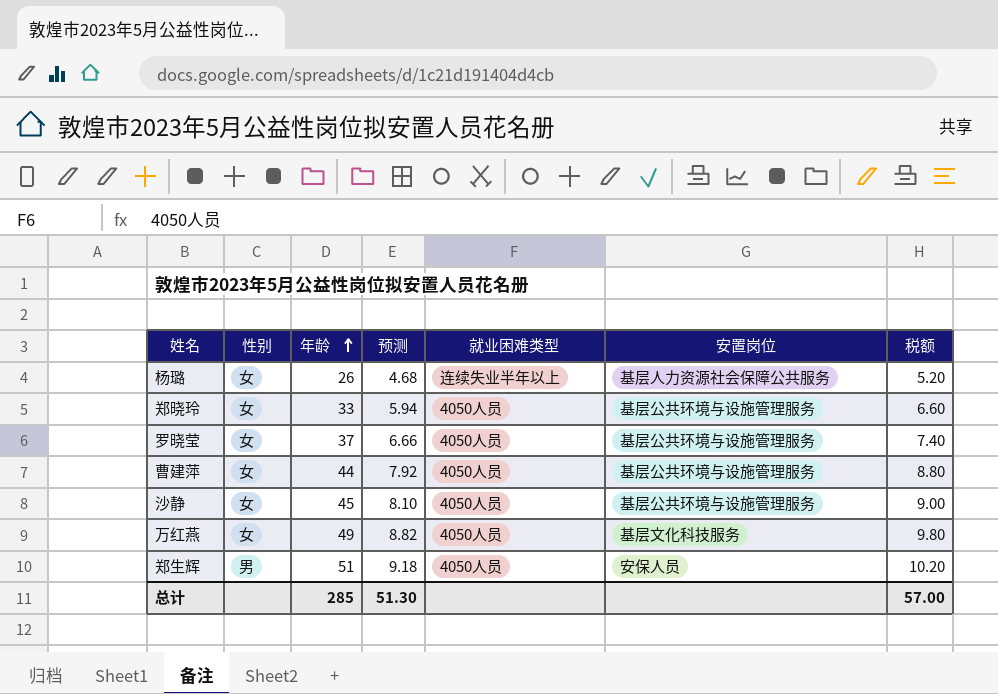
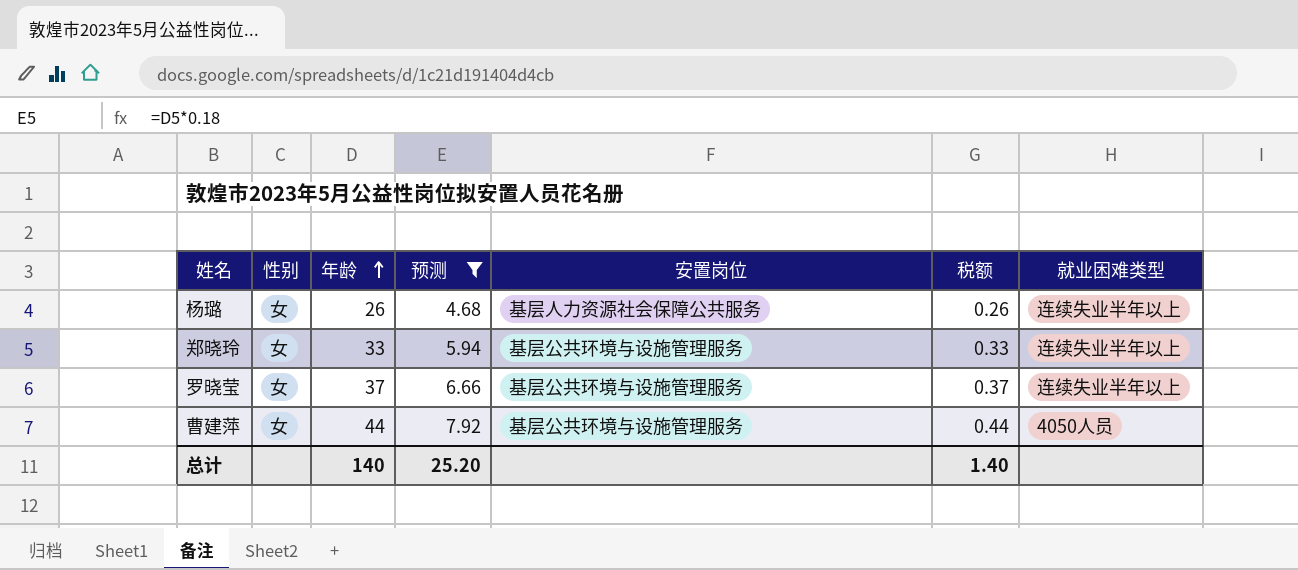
filter: none -> 预测 <= 7.92
column 税额 | formula: [年龄] * 0.2 -> [年龄] * 0.01
column 就业困难类型 | position: 5 -> 7
郑晓玲 | 就业困难类型: 4050人员 -> 连续失业半年以上
罗晓莹 | 就业困难类型: 4050人员 -> 连续失业半年以上
总计 | 年龄: 285 -> 140
总计 | 预测: 51.30 -> 25.20
总计 | 税额: 57.00 -> 1.40

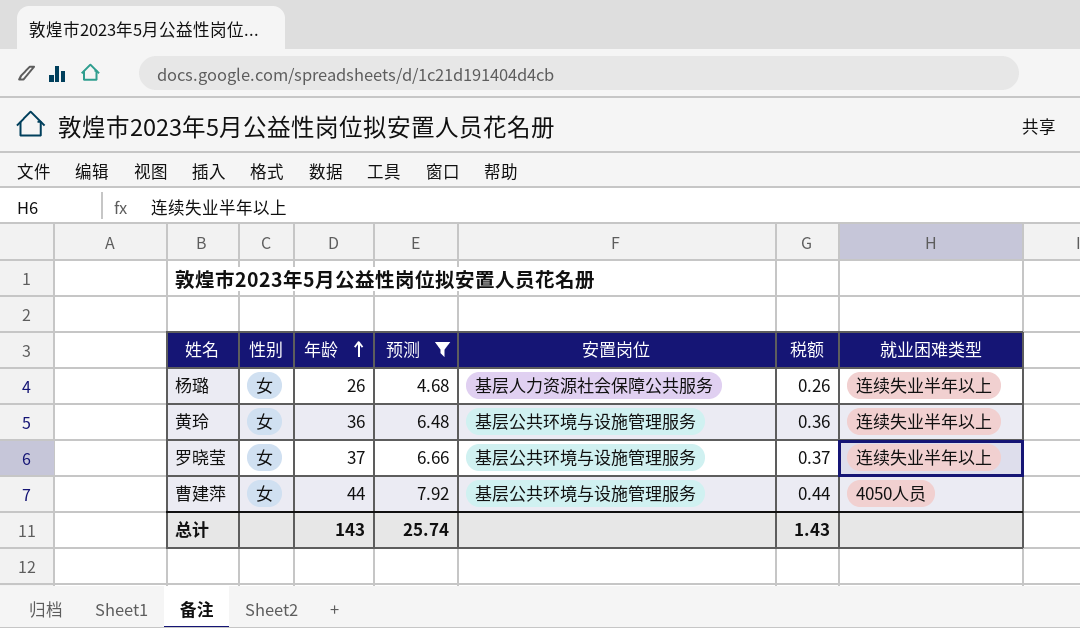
row 郑晓玲: 女 | 33 | 5.94 | 基层公共环境与设施管理服务 | 0.33 | 连续失业半年以上 -> none
row 黄玲: none -> 女 | 36 | 6.48 | 基层公共环境与设施管理服务 | 0.36 | 连续失业半年以上
总计 | 年龄: 140 -> 143
总计 | 预测: 25.20 -> 25.74
总计 | 税额: 1.40 -> 1.43

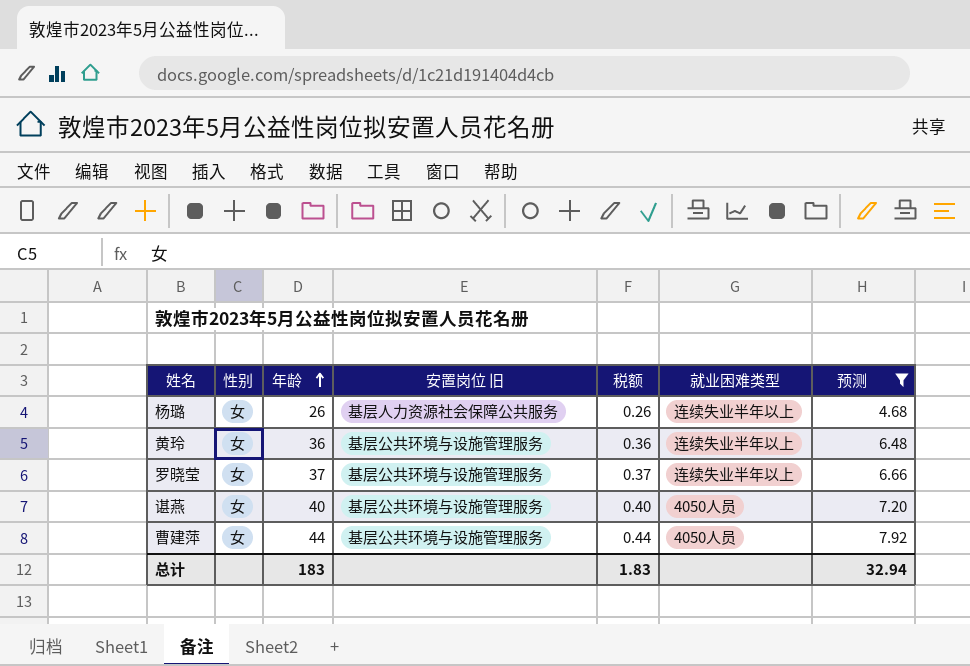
column name: 安置岗位 -> 安置岗位 旧
column 预测 | position: 4 -> 7
row 谌燕: none -> 女 | 40 | 基层公共环境与设施管理服务 | 0.40 | 4050人员 | 7.20
总计 | 年龄: 143 -> 183
总计 | 税额: 1.43 -> 1.83
总计 | 预测: 25.74 -> 32.94

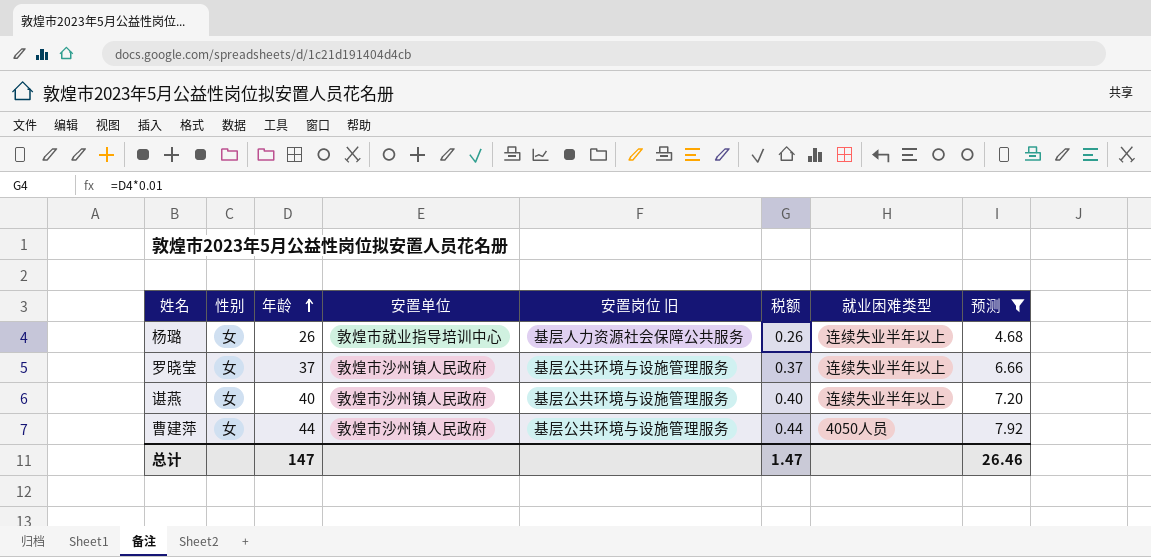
column 安置单位 | position: none -> 4
row 黄玲: 女 | 36 | 基层公共环境与设施管理服务 | 0.36 | 连续失业半年以上 | 6.48 -> none
谌燕 | 就业困难类型: 4050人员 -> 连续失业半年以上
总计 | 年龄: 183 -> 147
总计 | 税额: 1.83 -> 1.47
总计 | 预测: 32.94 -> 26.46

